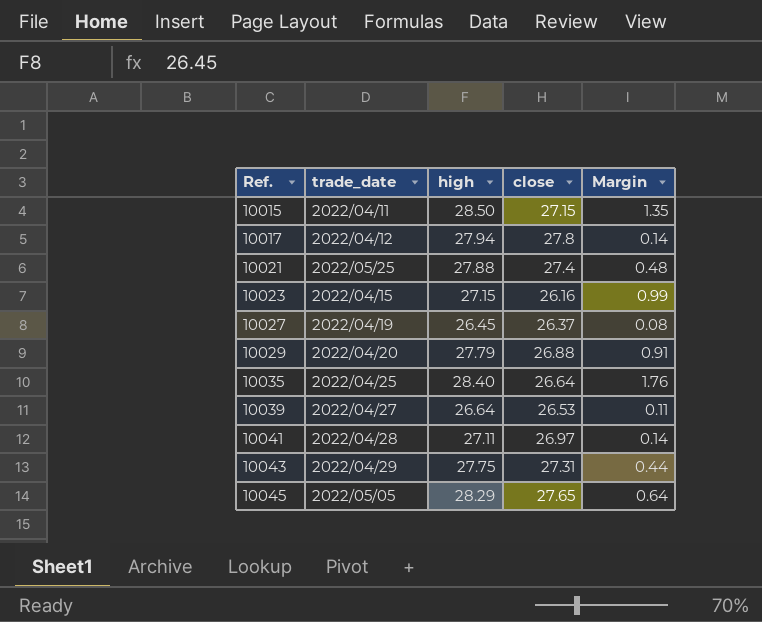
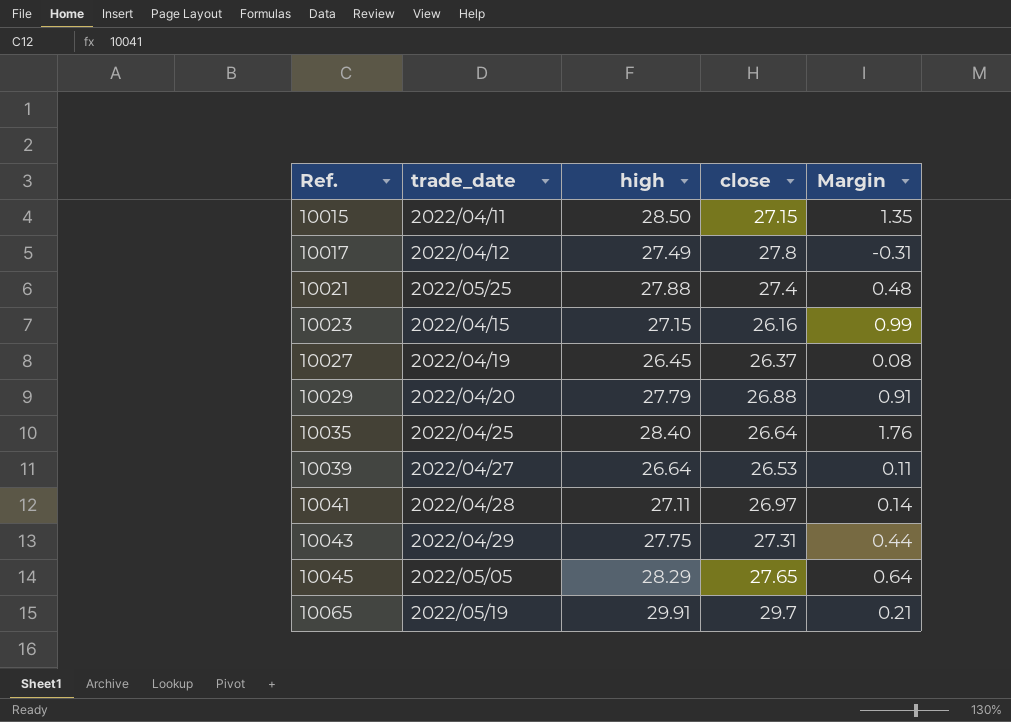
10017 | high: 27.94 -> 27.49
10017 | Margin: 0.14 -> -0.31
row 10065: none -> 2022/05/19 | 29.91 | 29.7 | 0.21

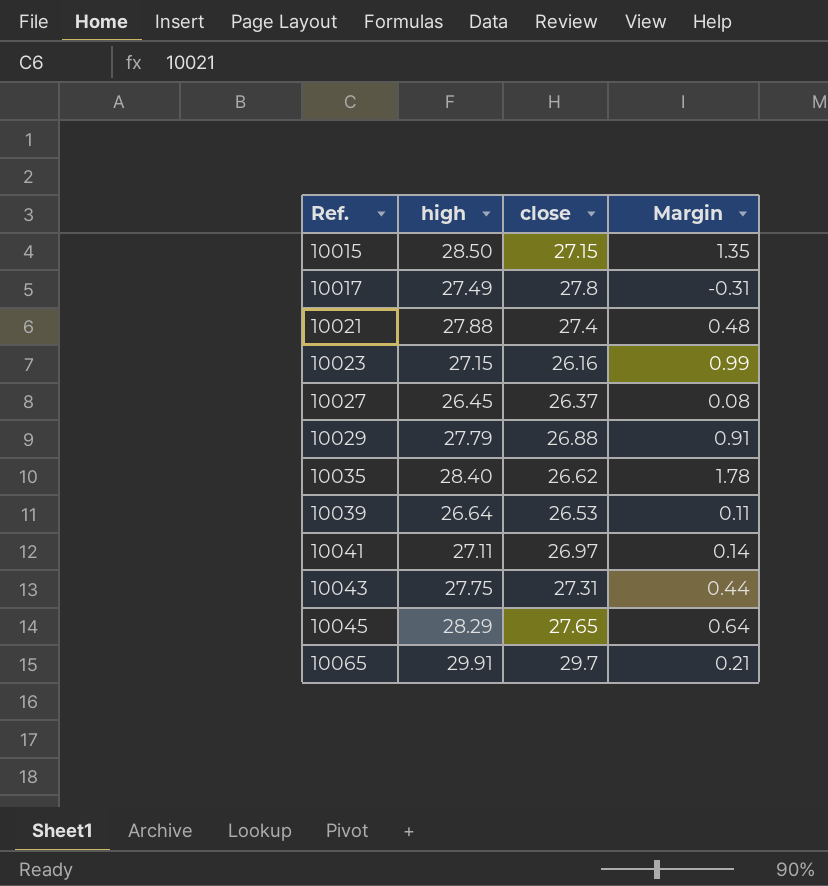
column trade_date | position: 2 -> none
10035 | close: 26.64 -> 26.62
10035 | Margin: 1.76 -> 1.78

